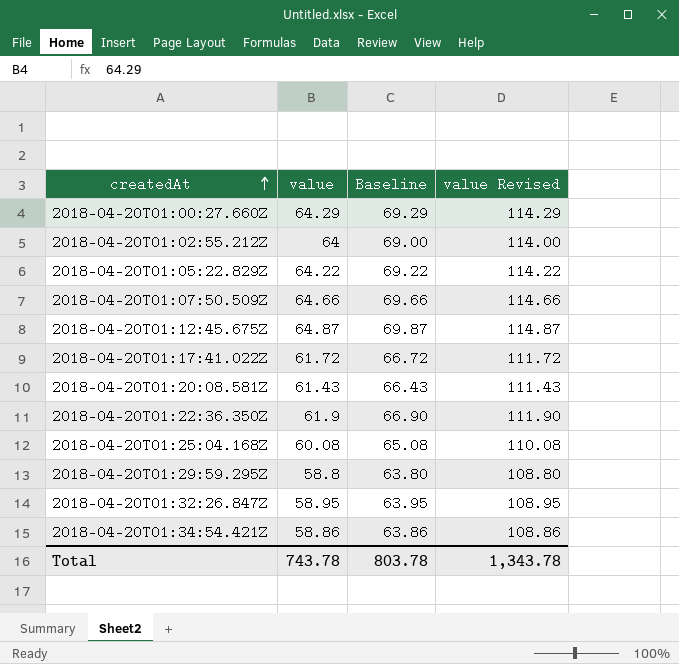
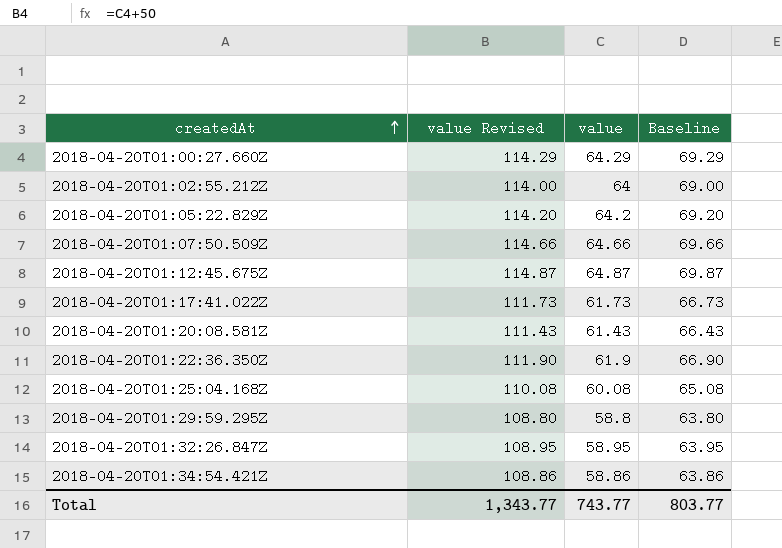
column value Revised | position: 4 -> 2
2018-04-20T01:05:22.829Z | value Revised: 114.22 -> 114.20
2018-04-20T01:05:22.829Z | value: 64.22 -> 64.2
2018-04-20T01:05:22.829Z | Baseline: 69.22 -> 69.20
2018-04-20T01:17:41.022Z | value Revised: 111.72 -> 111.73
2018-04-20T01:17:41.022Z | value: 61.72 -> 61.73
2018-04-20T01:17:41.022Z | Baseline: 66.72 -> 66.73
Total | value Revised: 1,343.78 -> 1,343.77
Total | value: 743.78 -> 743.77
Total | Baseline: 803.78 -> 803.77

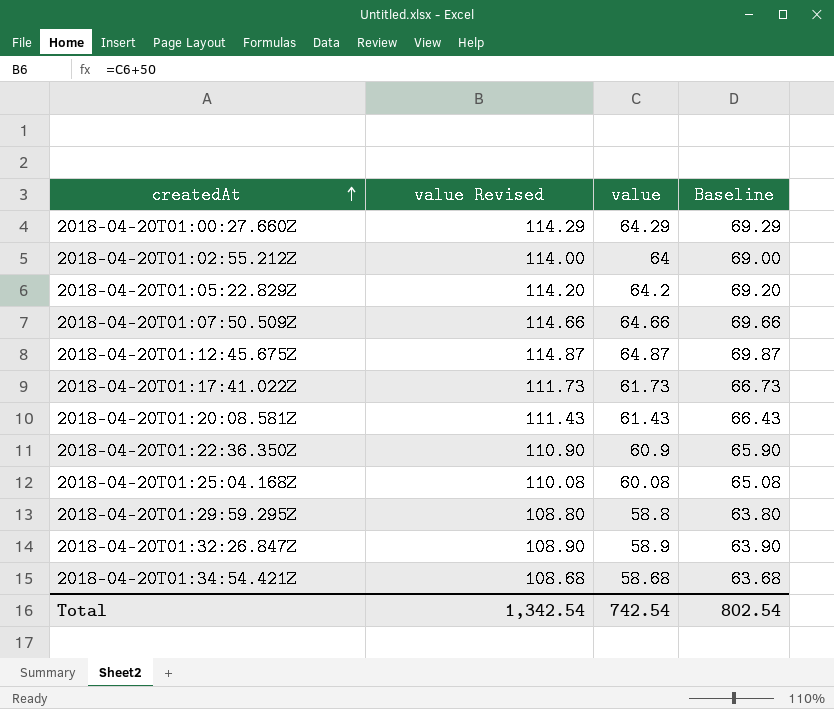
2018-04-20T01:22:36.350Z | value Revised: 111.90 -> 110.90
2018-04-20T01:22:36.350Z | value: 61.9 -> 60.9
2018-04-20T01:22:36.350Z | Baseline: 66.90 -> 65.90
2018-04-20T01:32:26.847Z | value Revised: 108.95 -> 108.90
2018-04-20T01:32:26.847Z | value: 58.95 -> 58.9
2018-04-20T01:32:26.847Z | Baseline: 63.95 -> 63.90
2018-04-20T01:34:54.421Z | value Revised: 108.86 -> 108.68
2018-04-20T01:34:54.421Z | value: 58.86 -> 58.68
2018-04-20T01:34:54.421Z | Baseline: 63.86 -> 63.68
Total | value Revised: 1,343.77 -> 1,342.54
Total | value: 743.77 -> 742.54
Total | Baseline: 803.77 -> 802.54

